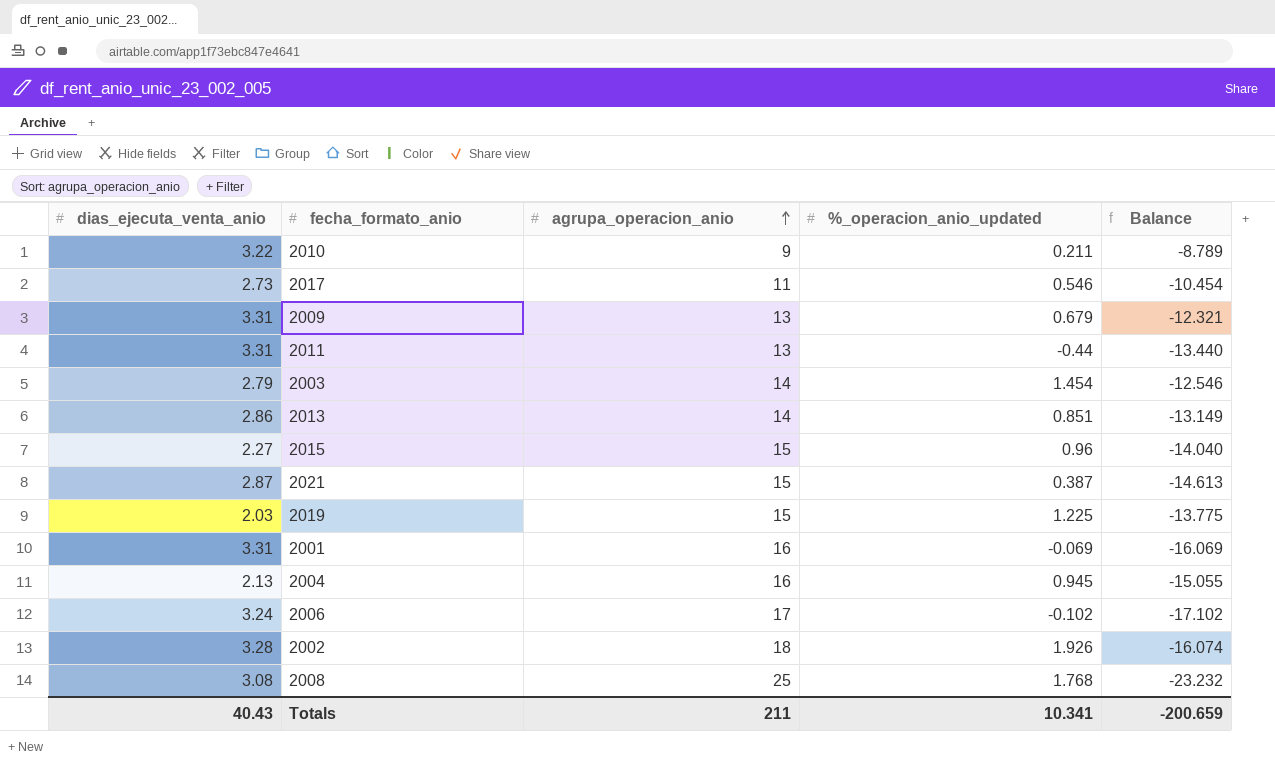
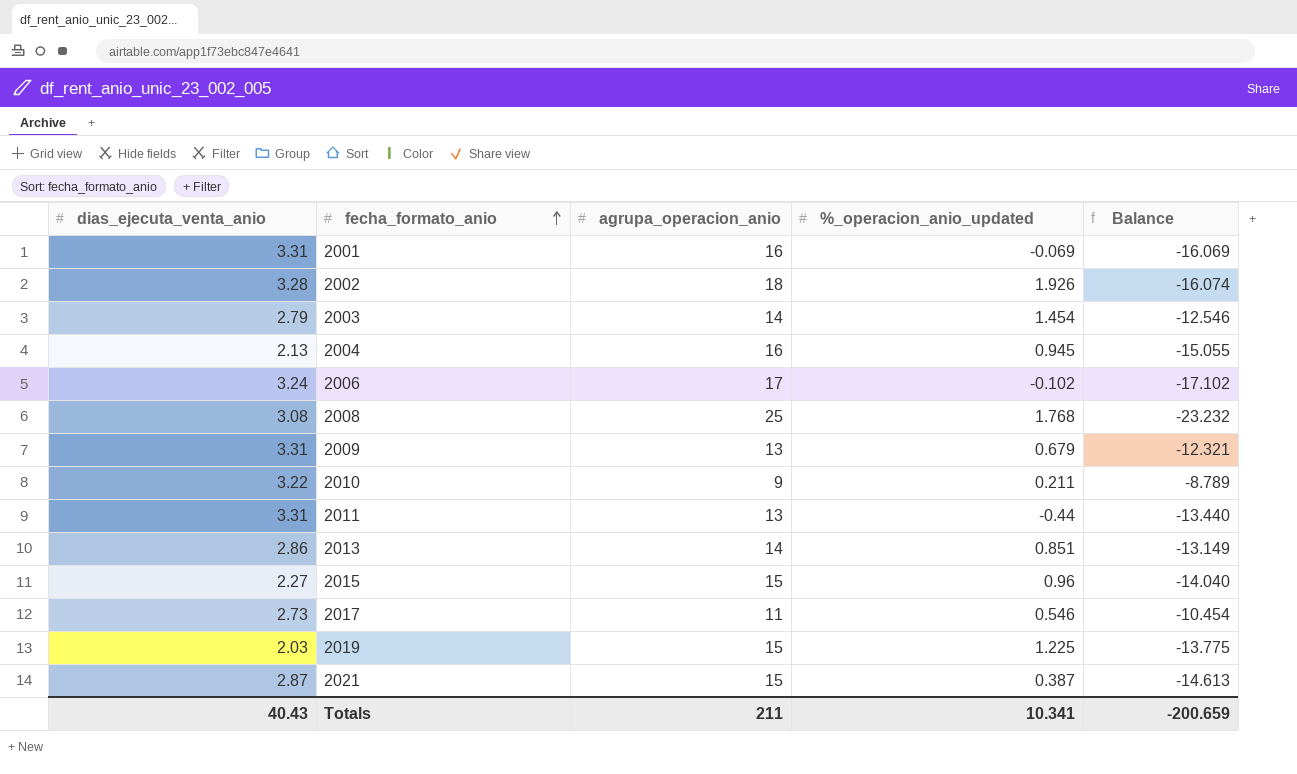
row order: agrupa_operacion_anio ascending -> fecha_formato_anio ascending

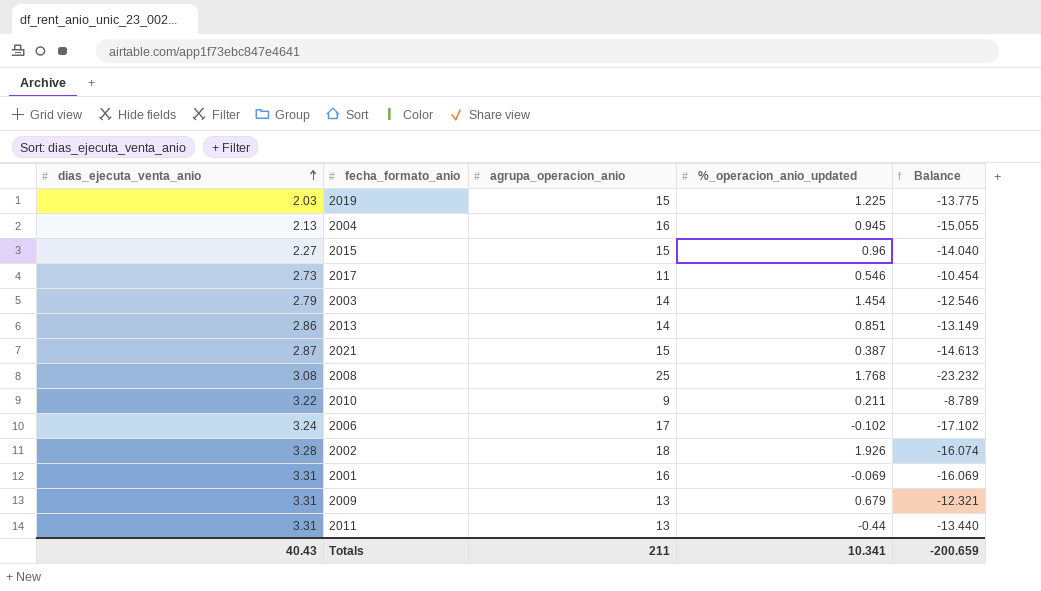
row order: fecha_formato_anio ascending -> dias_ejecuta_venta_anio ascending

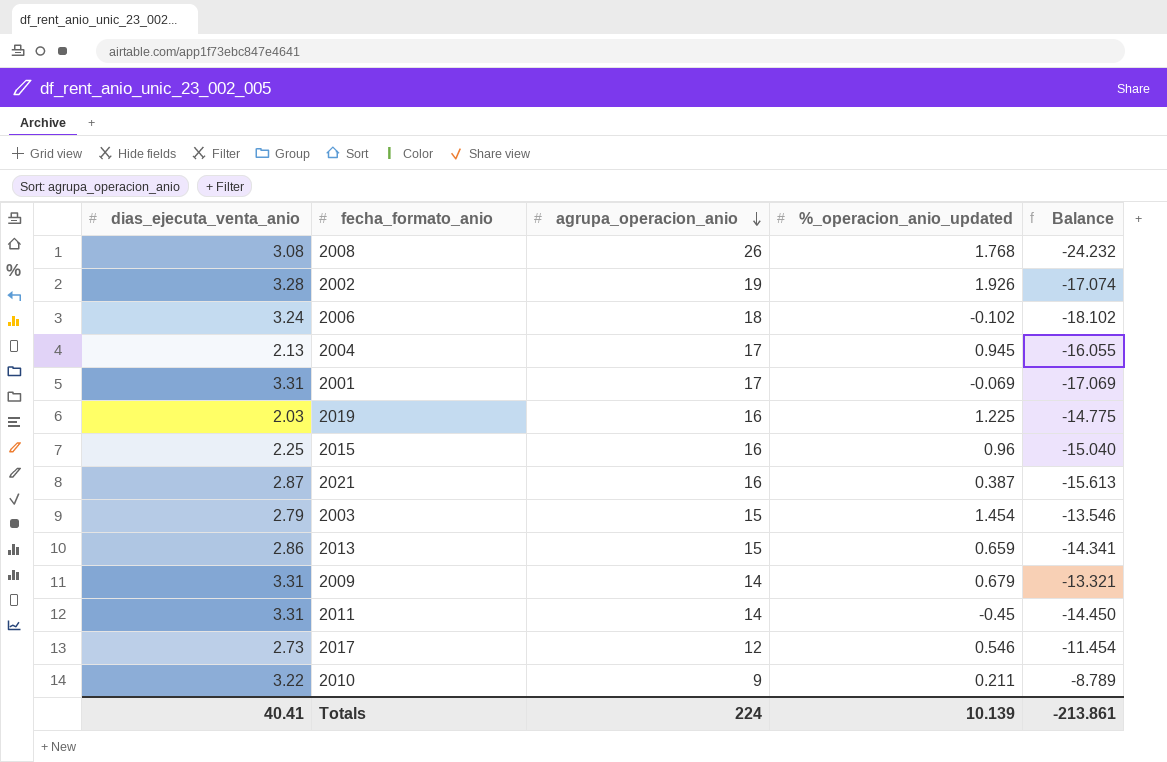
row order: dias_ejecuta_venta_anio ascending -> agrupa_operacion_anio descending
2008 | agrupa_operacion_anio: 25 -> 26
2008 | Balance: -23.232 -> -24.232
2002 | agrupa_operacion_anio: 18 -> 19
2002 | Balance: -16.074 -> -17.074
2006 | agrupa_operacion_anio: 17 -> 18
2006 | Balance: -17.102 -> -18.102
2004 | agrupa_operacion_anio: 16 -> 17
2004 | Balance: -15.055 -> -16.055
2001 | agrupa_operacion_anio: 16 -> 17
2001 | Balance: -16.069 -> -17.069
2019 | agrupa_operacion_anio: 15 -> 16
2019 | Balance: -13.775 -> -14.775
2015 | dias_ejecuta_venta_anio: 2.27 -> 2.25
2015 | agrupa_operacion_anio: 15 -> 16
2015 | Balance: -14.040 -> -15.040
2021 | agrupa_operacion_anio: 15 -> 16
2021 | Balance: -14.613 -> -15.613
2003 | agrupa_operacion_anio: 14 -> 15
2003 | Balance: -12.546 -> -13.546
2013 | agrupa_operacion_anio: 14 -> 15
2013 | %_operacion_anio_updated: 0.851 -> 0.659
2013 | Balance: -13.149 -> -14.341
2009 | agrupa_operacion_anio: 13 -> 14
2009 | Balance: -12.321 -> -13.321
2011 | agrupa_operacion_anio: 13 -> 14
2011 | %_operacion_anio_updated: -0.44 -> -0.45
2011 | Balance: -13.440 -> -14.450
2017 | agrupa_operacion_anio: 11 -> 12
2017 | Balance: -10.454 -> -11.454
Totals | dias_ejecuta_venta_anio: 40.43 -> 40.41
Totals | agrupa_operacion_anio: 211 -> 224
Totals | %_operacion_anio_updated: 10.341 -> 10.139
Totals | Balance: -200.659 -> -213.861

